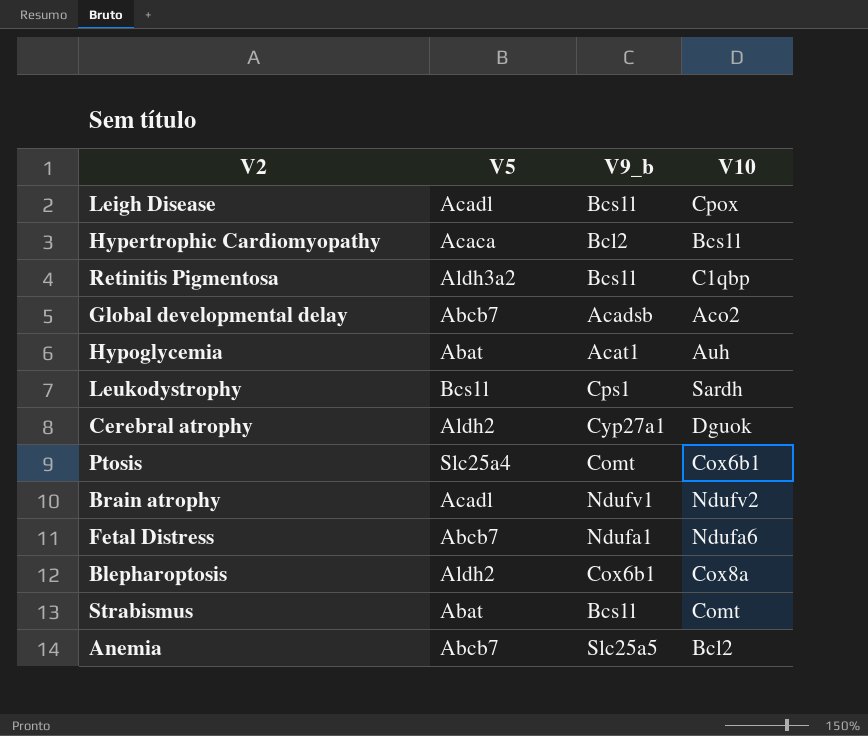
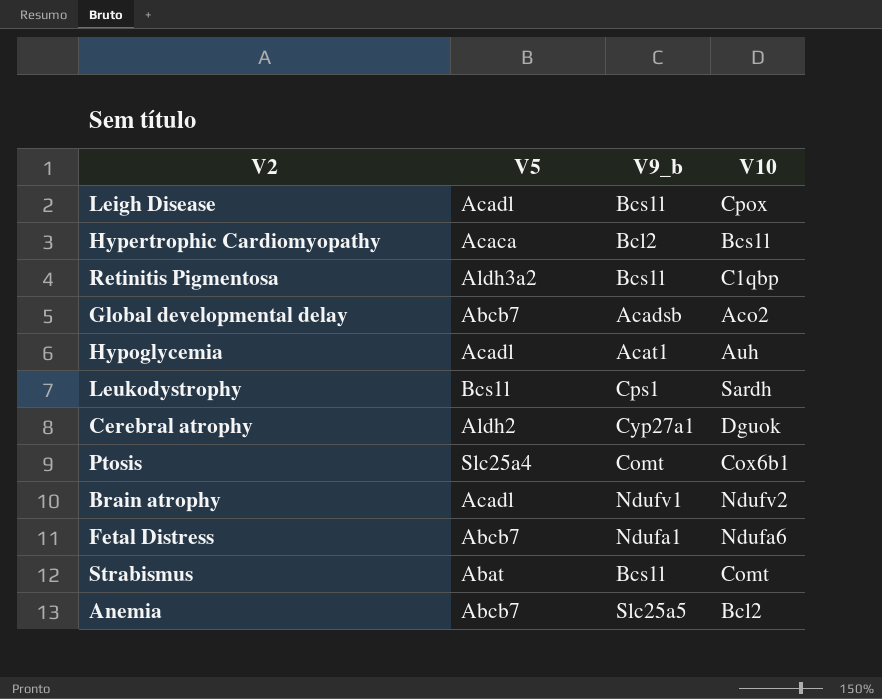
row Blepharoptosis: Aldh2 | Cox6b1 | Cox8a -> none
Hypoglycemia | V5: Abat -> Acadl

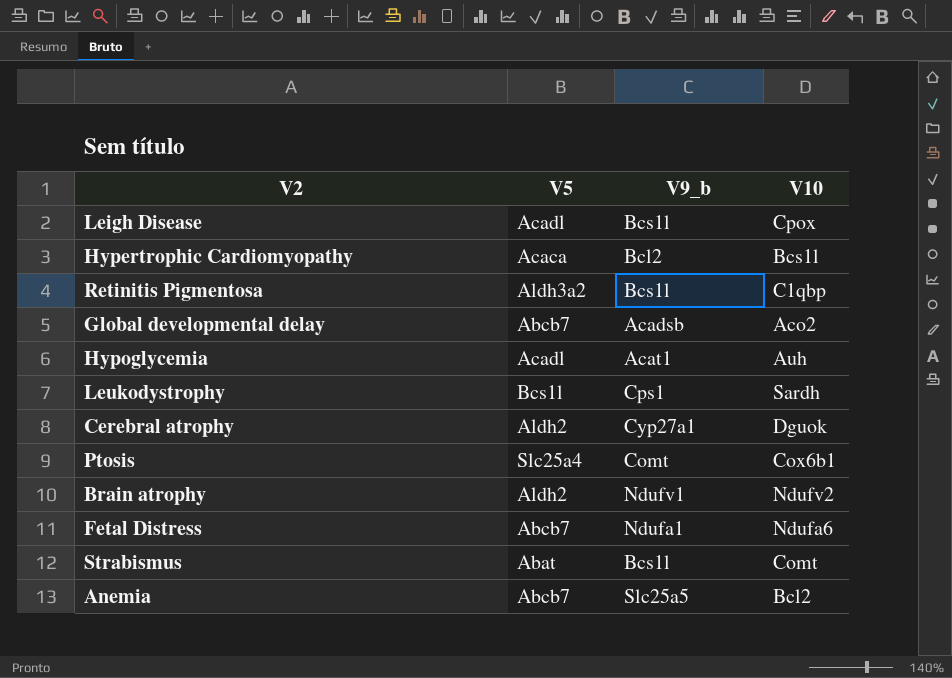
Brain atrophy | V5: Acadl -> Aldh2

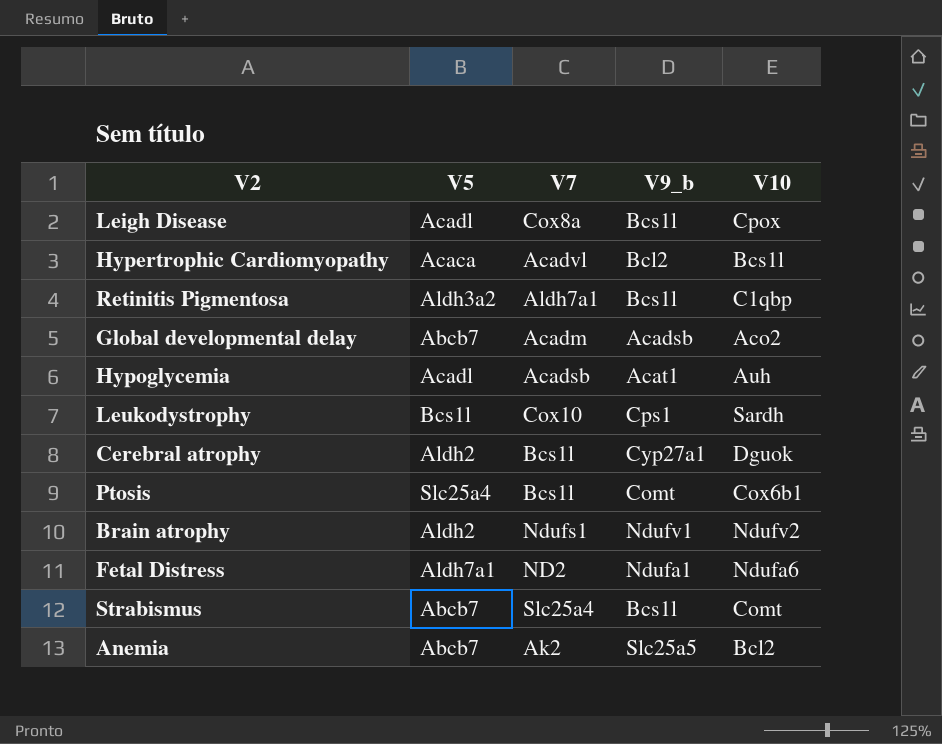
column V7 | position: none -> 3
Fetal Distress | V5: Abcb7 -> Aldh7a1
Strabismus | V5: Abat -> Abcb7

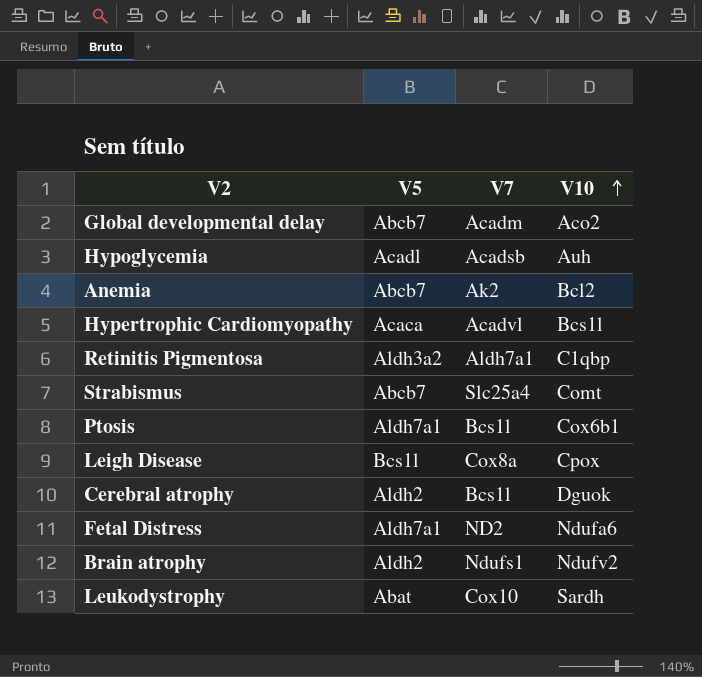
row order: none -> V10 ascending
column V9_b | position: 4 -> none
Ptosis | V5: Slc25a4 -> Aldh7a1
Leigh Disease | V5: Acadl -> Bcs1l
Leukodystrophy | V5: Bcs1l -> Abat

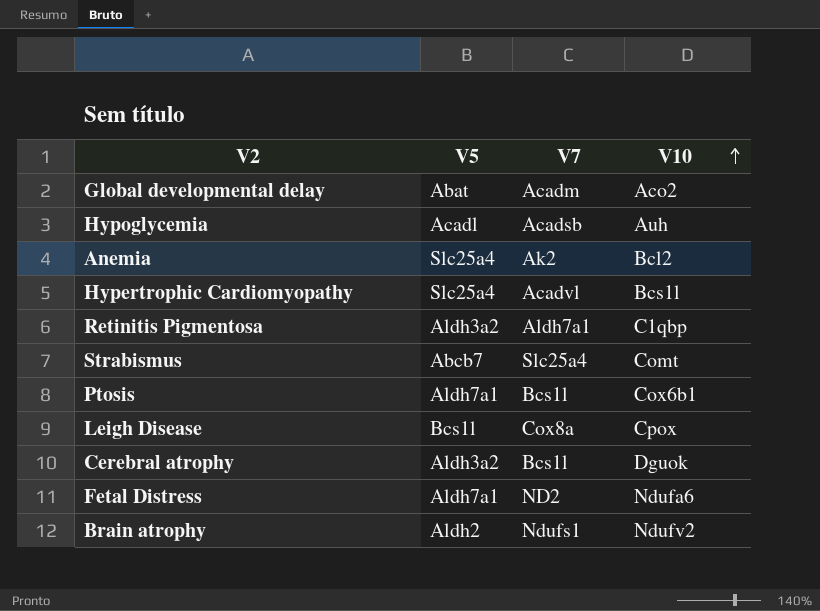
row Leukodystrophy: Abat | Cox10 | Sardh -> none
Global developmental delay | V5: Abcb7 -> Abat
Anemia | V5: Abcb7 -> Slc25a4
Hypertrophic Cardiomyopathy | V5: Acaca -> Slc25a4
Cerebral atrophy | V5: Aldh2 -> Aldh3a2

